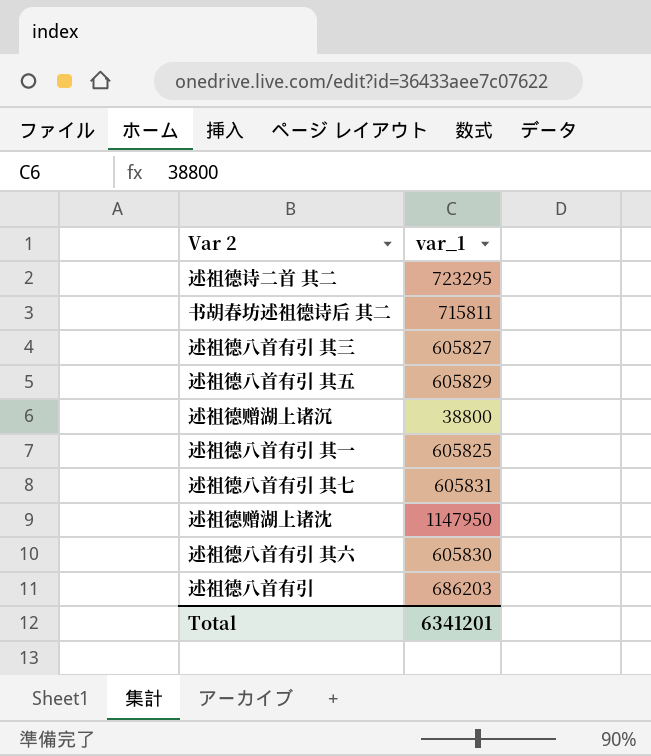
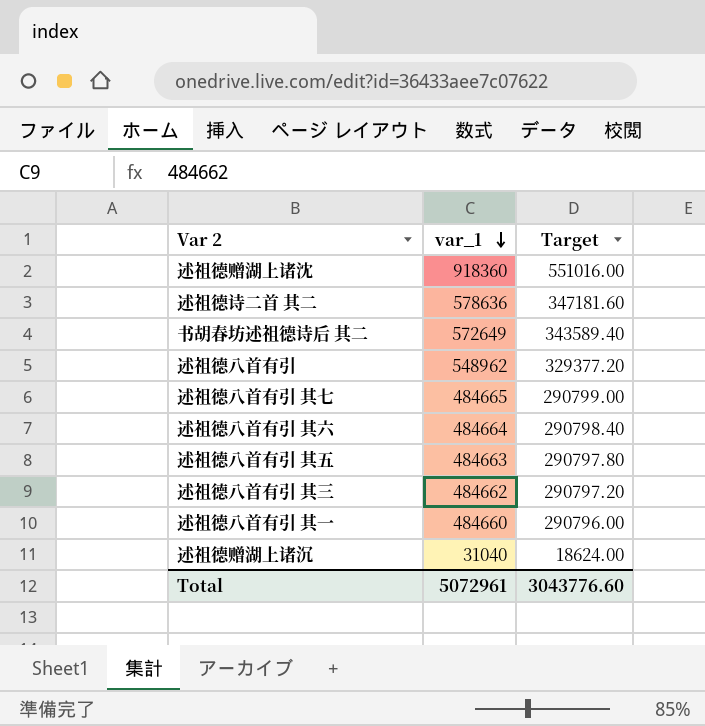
row order: none -> var_1 descending
column Target | formula: none -> [var_1] * 0.6
述祖德赠湖上诸沈 | var_1: 1147950 -> 918360
述祖德诗二首 其二 | var_1: 723295 -> 578636
书胡春坊述祖德诗后 其二 | var_1: 715811 -> 572649
述祖德八首有引 | var_1: 686203 -> 548962
述祖德八首有引 其七 | var_1: 605831 -> 484665
述祖德八首有引 其六 | var_1: 605830 -> 484664
述祖德八首有引 其五 | var_1: 605829 -> 484663
述祖德八首有引 其三 | var_1: 605827 -> 484662
述祖德八首有引 其一 | var_1: 605825 -> 484660
述祖德赠湖上诸沉 | var_1: 38800 -> 31040
Total | var_1: 6341201 -> 5072961

